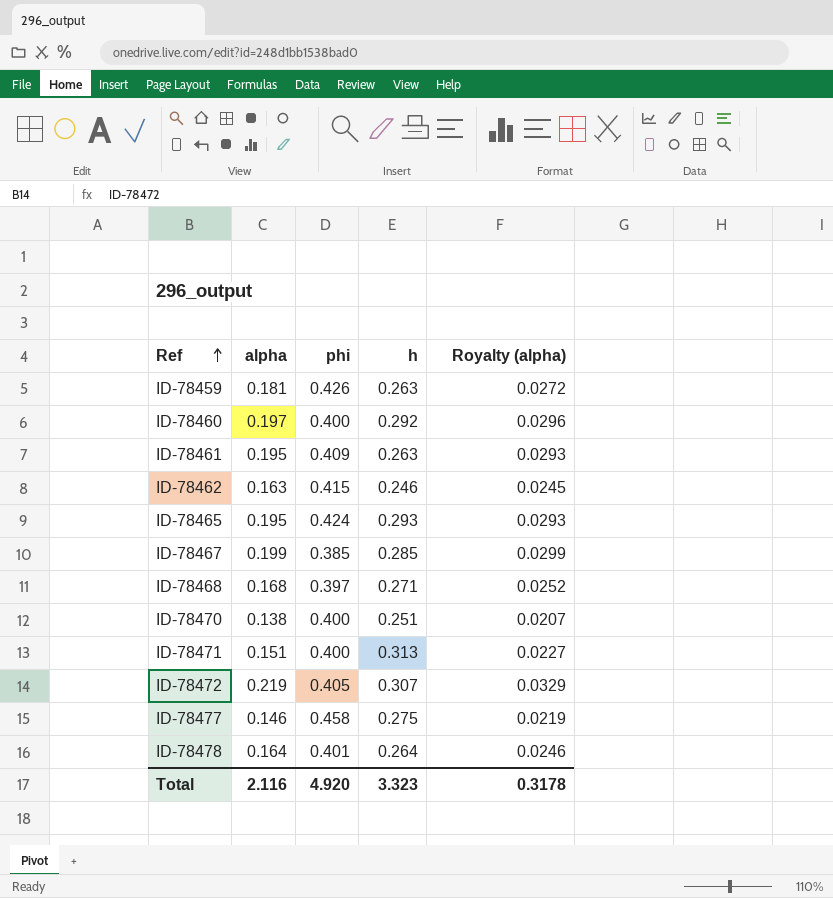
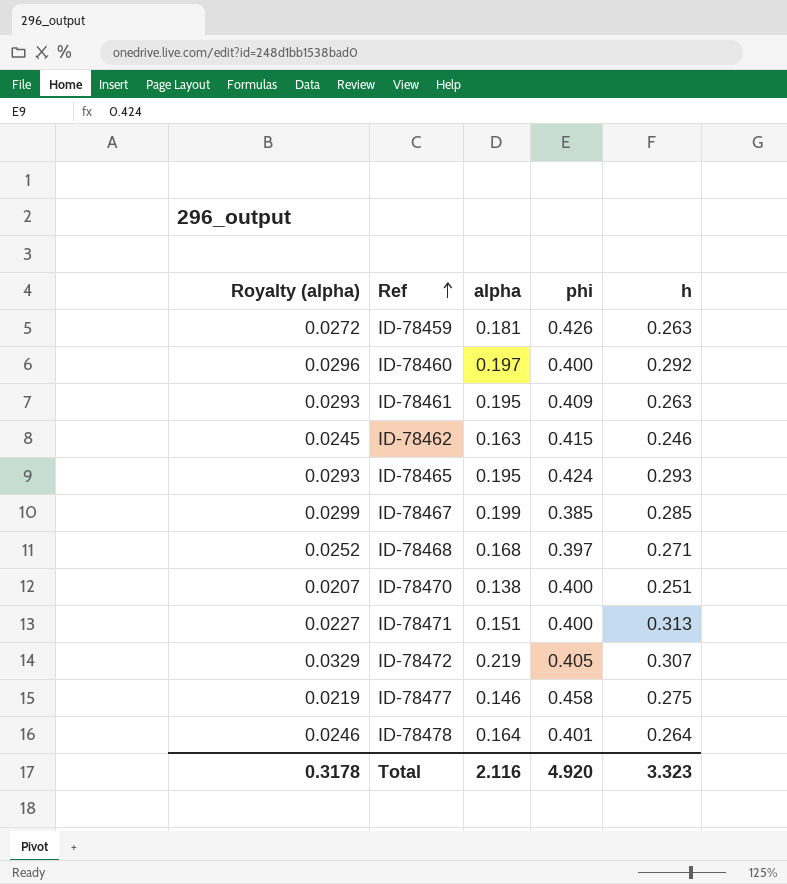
column Royalty (alpha) | position: 5 -> 1

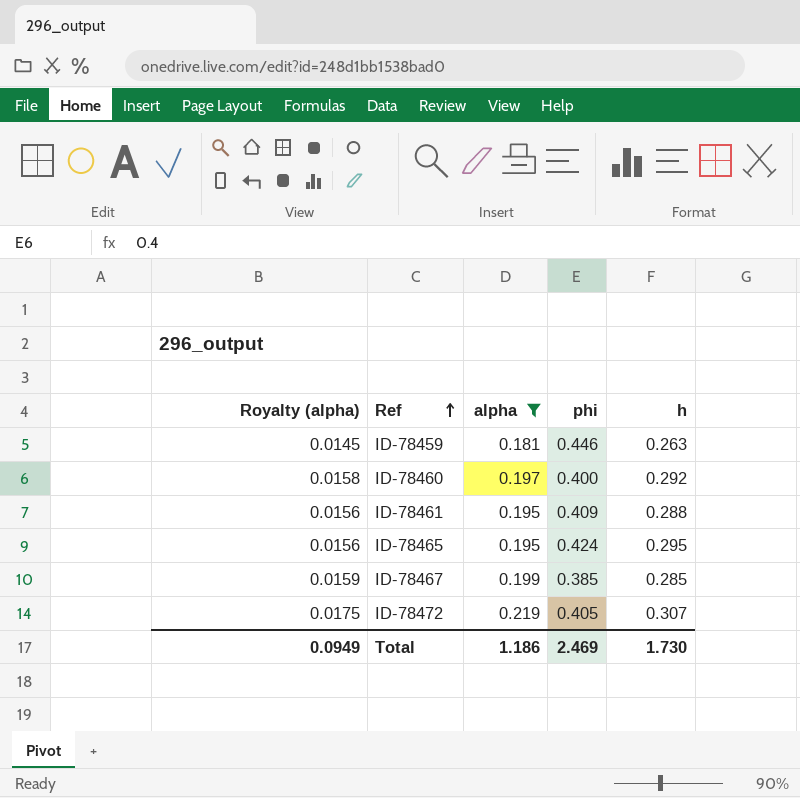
filter: none -> alpha >= 0.181
column Royalty (alpha) | formula: [alpha] * 0.15 -> [alpha] * 0.08
ID-78459 | phi: 0.426 -> 0.446
ID-78461 | h: 0.263 -> 0.288
ID-78465 | h: 0.293 -> 0.295
Total | Royalty (alpha): 0.3178 -> 0.0949
Total | alpha: 2.116 -> 1.186
Total | phi: 4.920 -> 2.469
Total | h: 3.323 -> 1.730

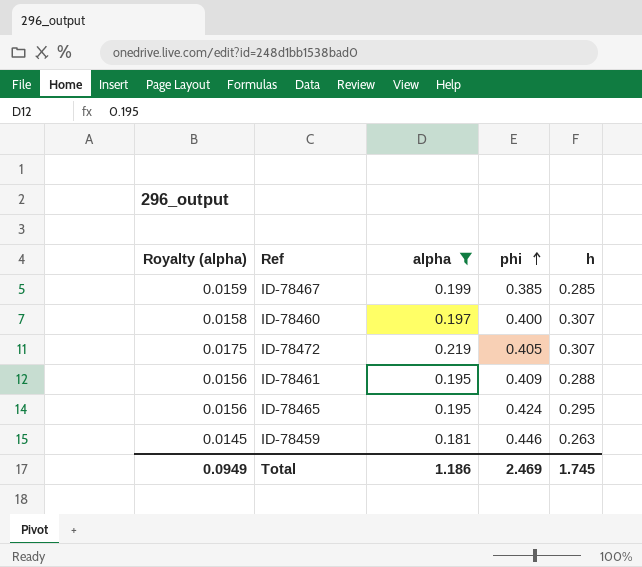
row order: Ref ascending -> phi ascending
ID-78460 | h: 0.292 -> 0.307
Total | h: 1.730 -> 1.745

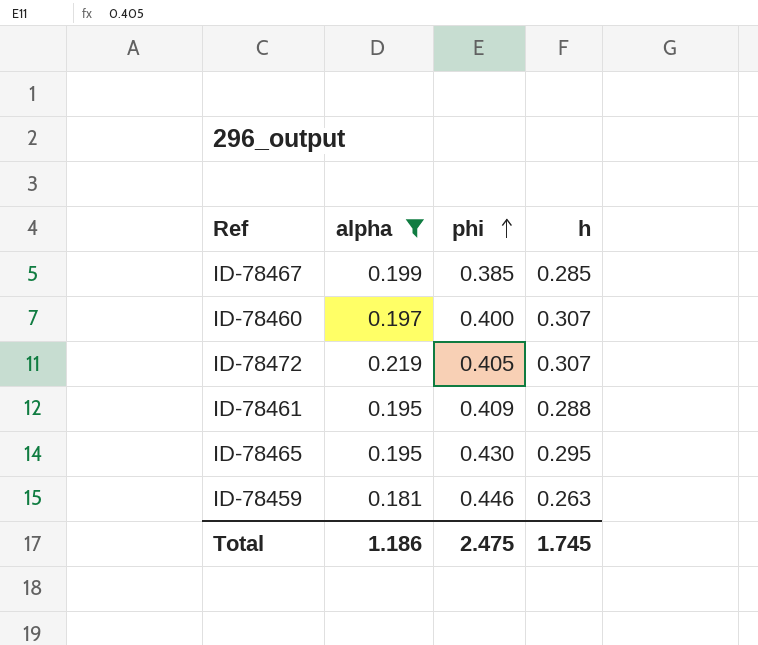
column Royalty (alpha) | formula: [alpha] * 0.08 -> none
ID-78465 | phi: 0.424 -> 0.430
Total | phi: 2.469 -> 2.475

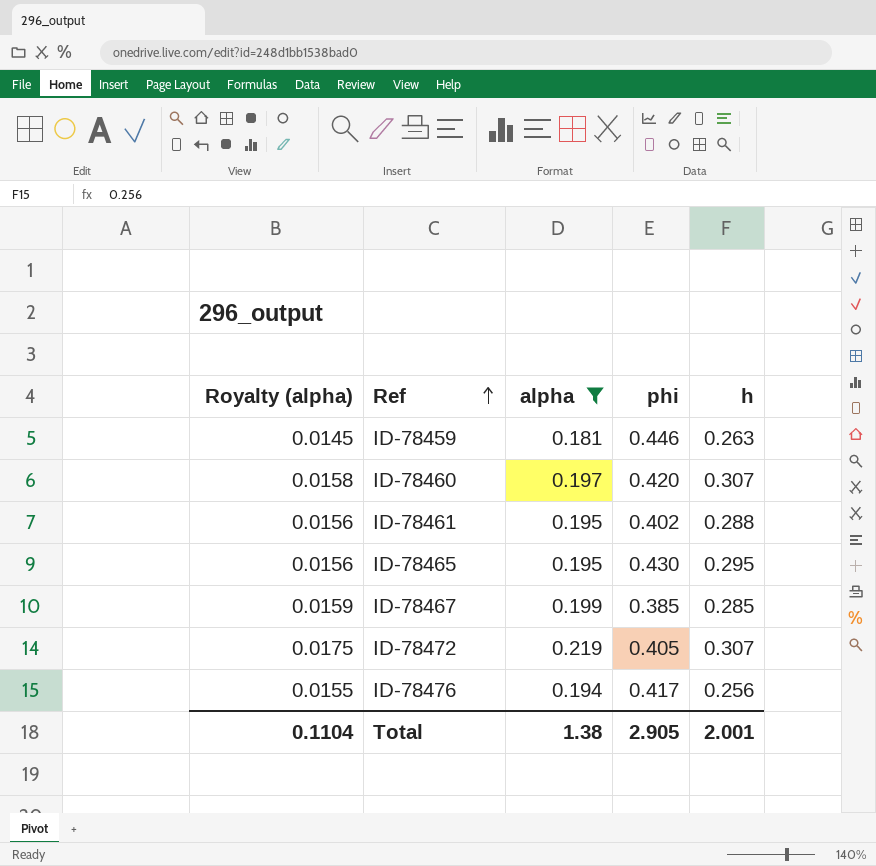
row order: phi ascending -> Ref ascending
column Royalty (alpha) | formula: none -> [alpha] * 0.08
ID-78460 | phi: 0.400 -> 0.420
ID-78461 | phi: 0.409 -> 0.402
row ID-78476: none -> 0.0155 | 0.194 | 0.417 | 0.256
Total | alpha: 1.186 -> 1.38
Total | phi: 2.475 -> 2.905
Total | h: 1.745 -> 2.001

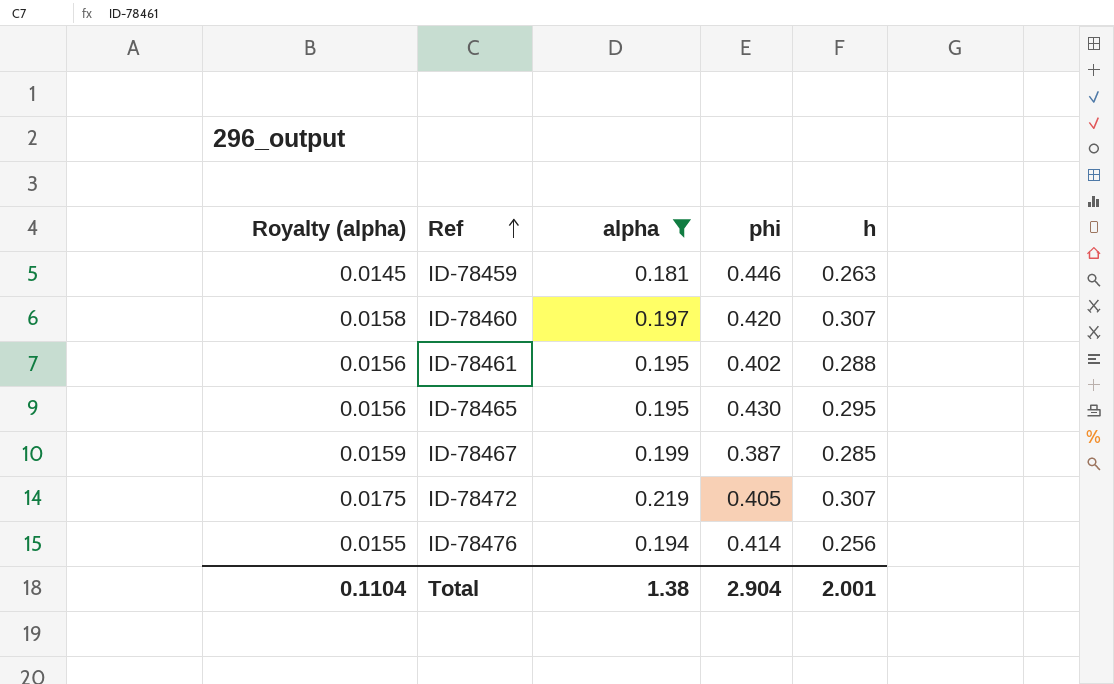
ID-78467 | phi: 0.385 -> 0.387
ID-78476 | phi: 0.417 -> 0.414
Total | phi: 2.905 -> 2.904

